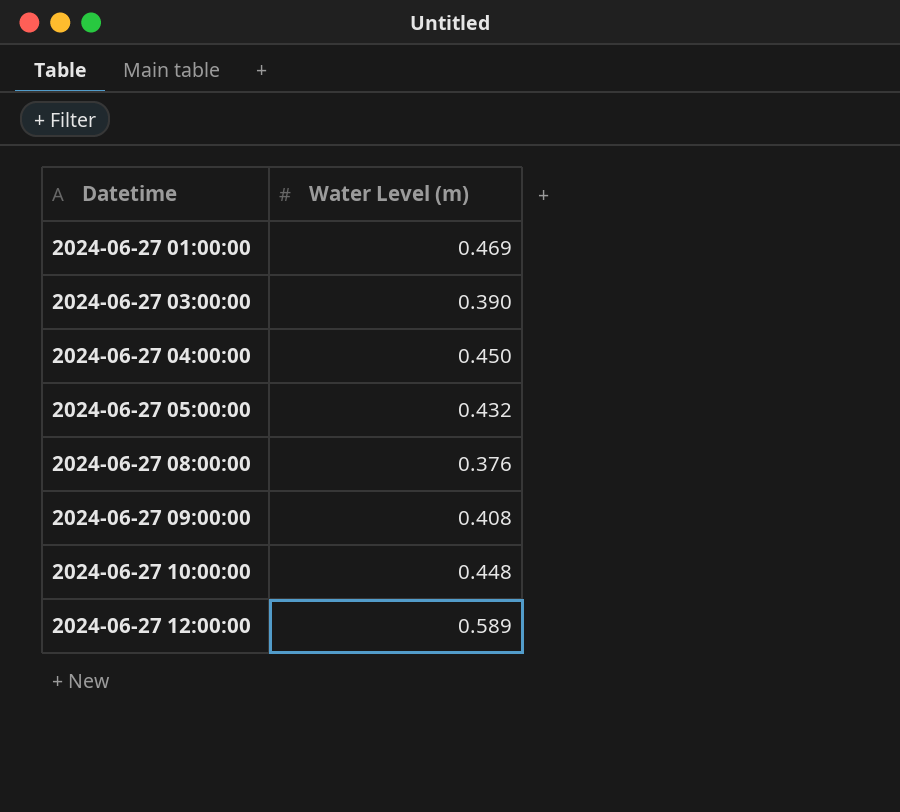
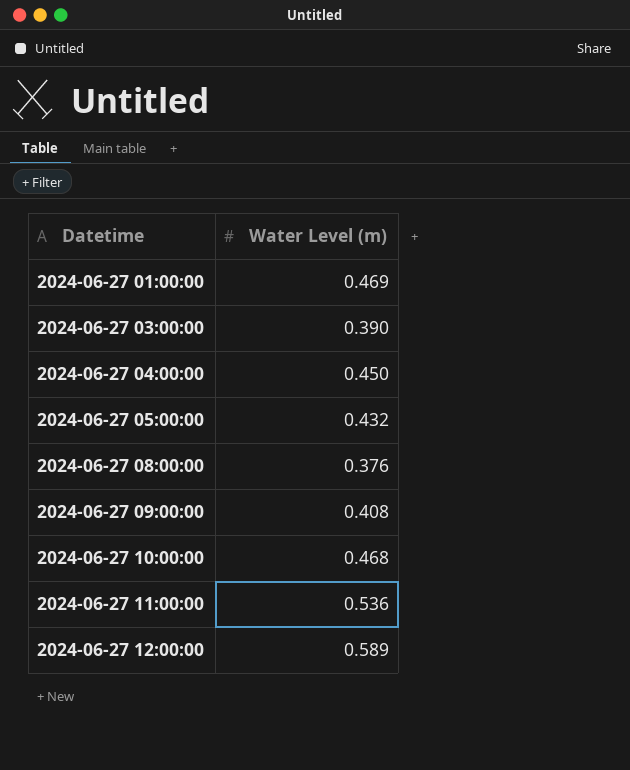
2024-06-27 10:00:00 | Water Level (m): 0.448 -> 0.468
row 2024-06-27 11:00:00: none -> 0.536

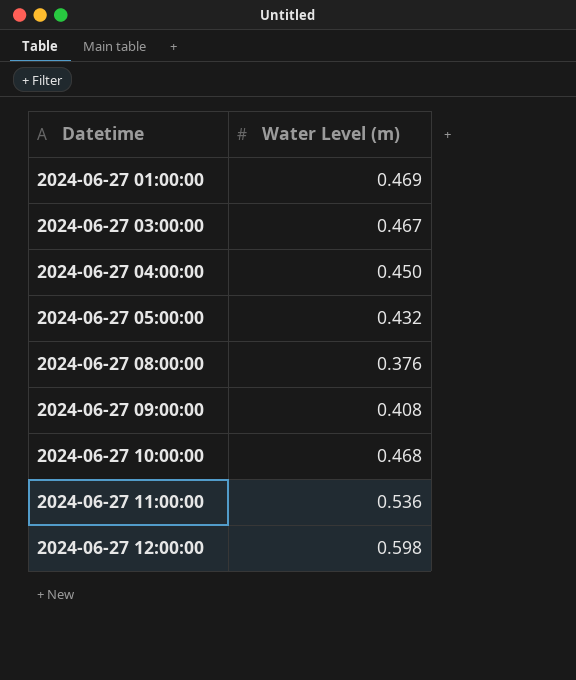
2024-06-27 03:00:00 | Water Level (m): 0.390 -> 0.467
2024-06-27 12:00:00 | Water Level (m): 0.589 -> 0.598

